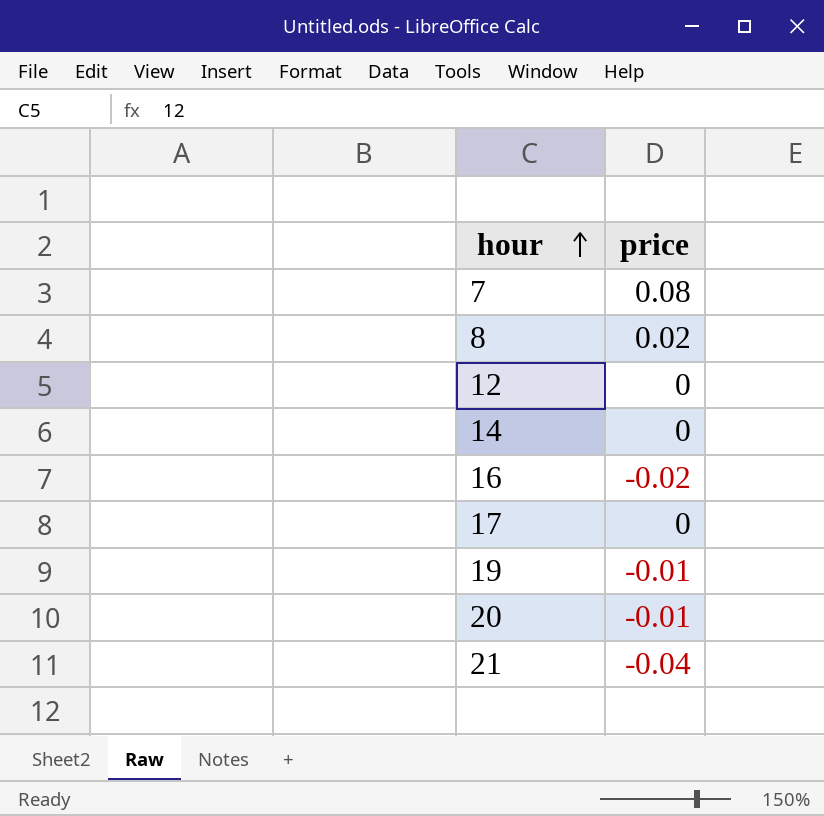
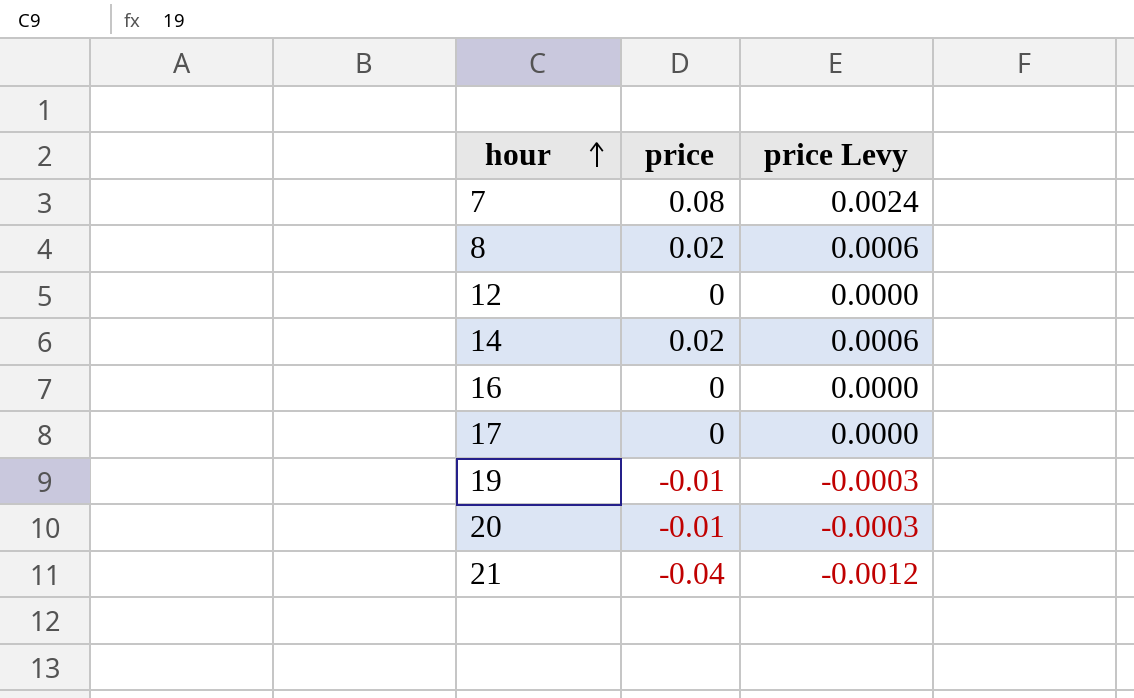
column price Levy | formula: none -> [price] * 0.03
14 | price: 0 -> 0.02
16 | price: -0.02 -> 0

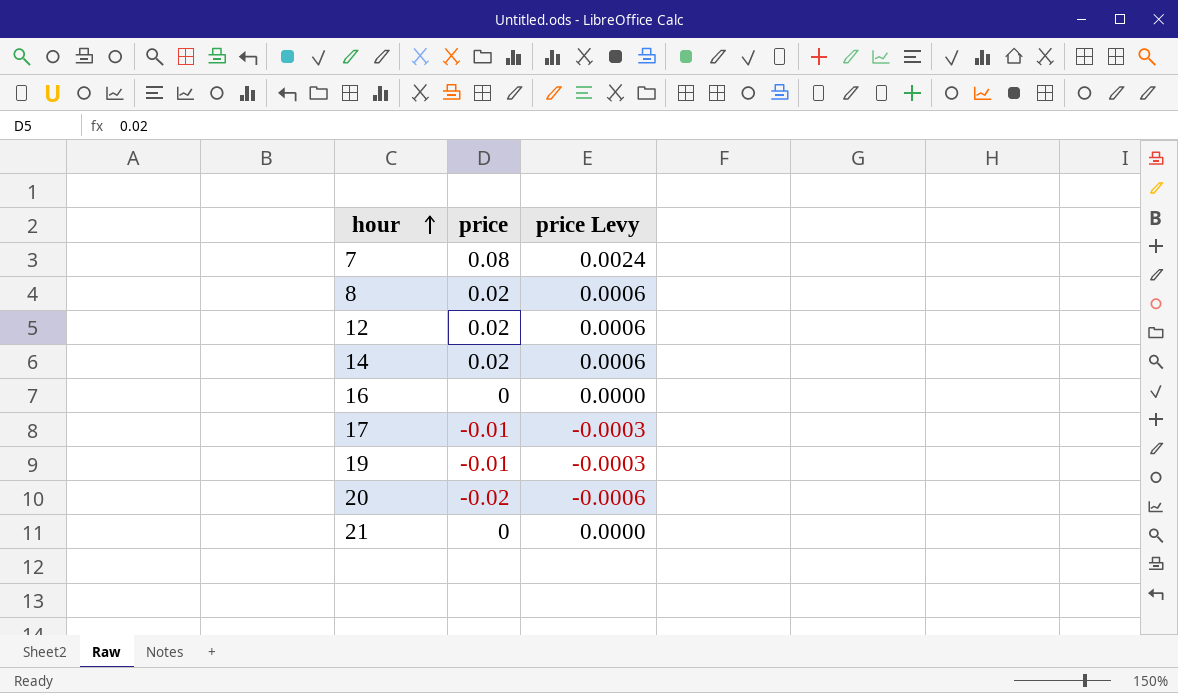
12 | price: 0 -> 0.02
12 | price Levy: 0.0000 -> 0.0006
17 | price: 0 -> -0.01
17 | price Levy: 0.0000 -> -0.0003
20 | price: -0.01 -> -0.02
20 | price Levy: -0.0003 -> -0.0006
21 | price: -0.04 -> 0
21 | price Levy: -0.0012 -> 0.0000

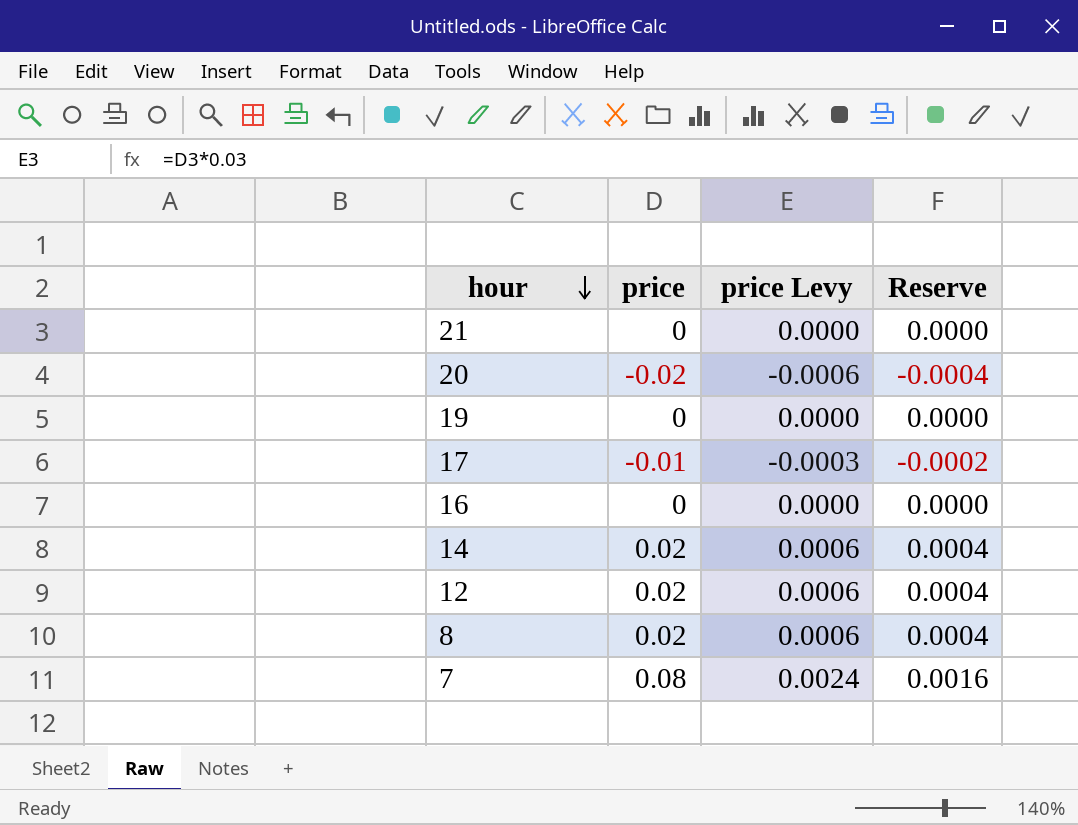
row order: hour ascending -> hour descending
column Reserve | formula: none -> [price] * 0.02
19 | price: -0.01 -> 0
19 | price Levy: -0.0003 -> 0.0000

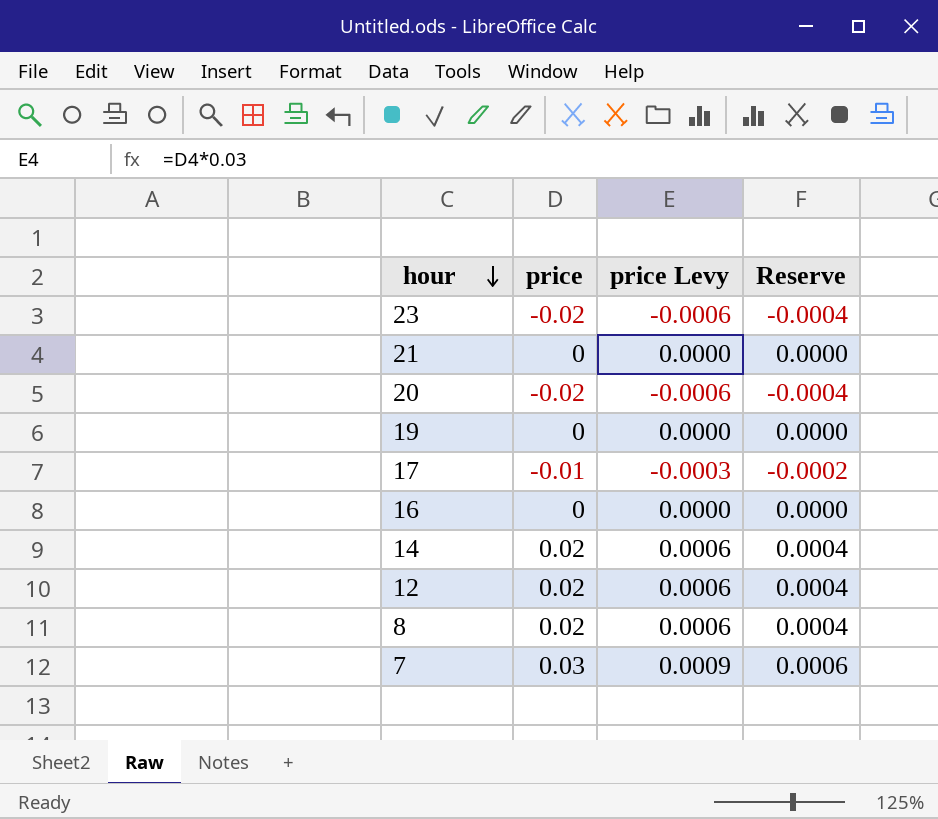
row 23: none -> -0.02 | -0.0006 | -0.0004
7 | price: 0.08 -> 0.03
7 | price Levy: 0.0024 -> 0.0009
7 | Reserve: 0.0016 -> 0.0006

